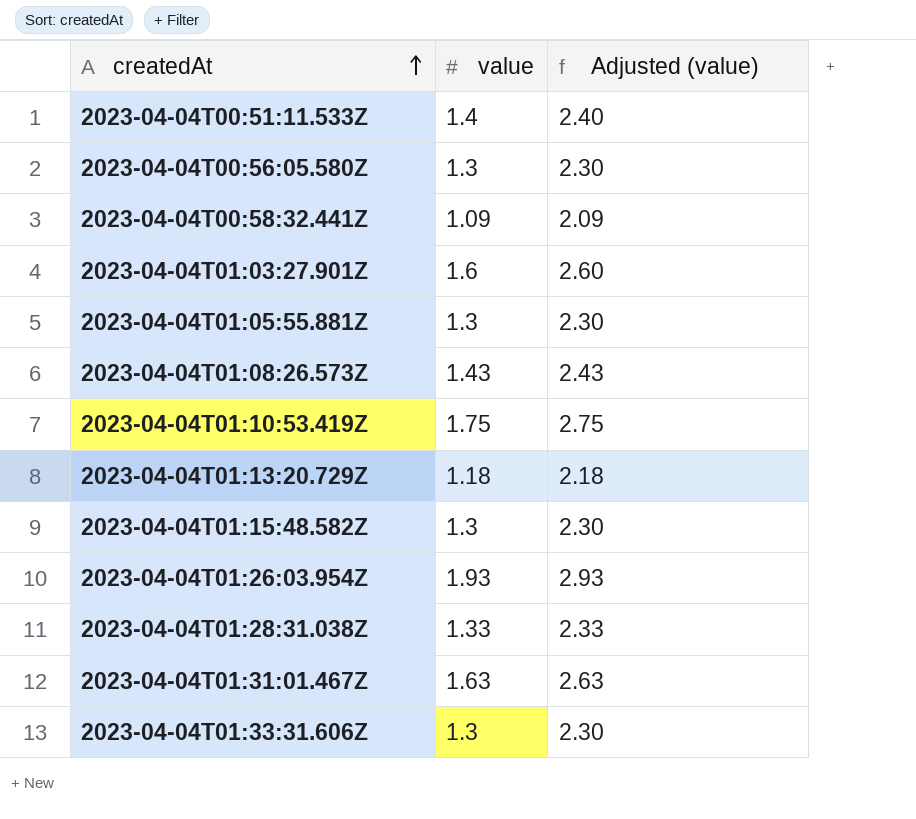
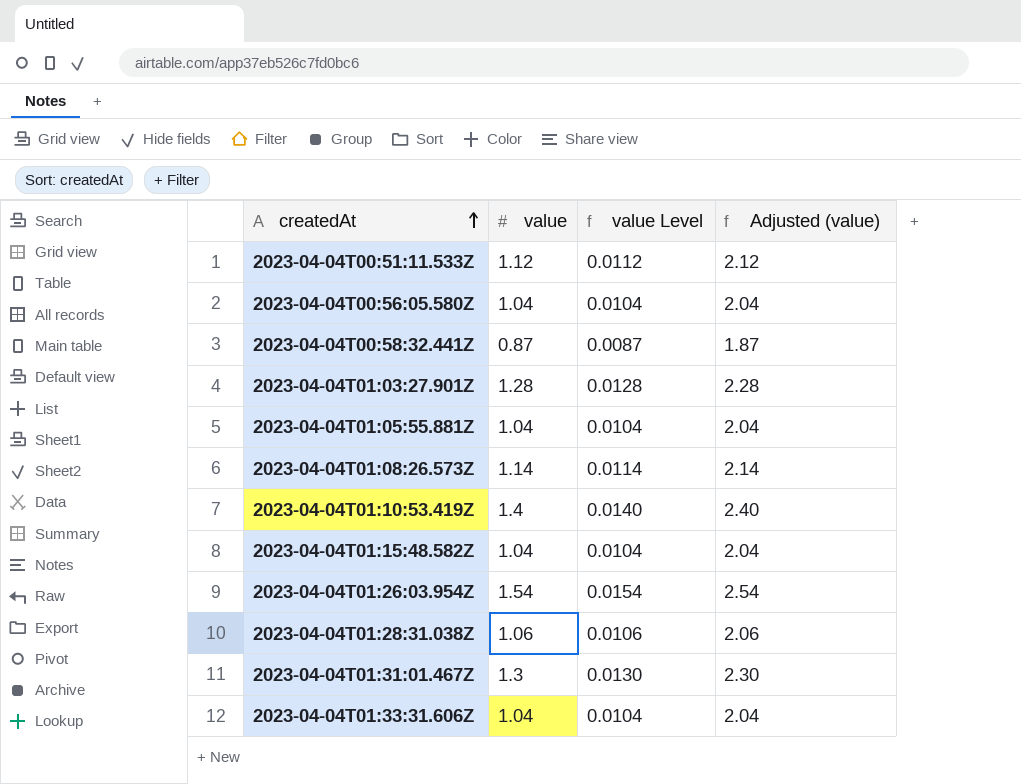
column value Level | formula: none -> [value] * 0.01
row 2023-04-04T01:13:20.729Z: 1.18 | 2.18 -> none
2023-04-04T00:51:11.533Z | value: 1.4 -> 1.12
2023-04-04T00:51:11.533Z | Adjusted (value): 2.40 -> 2.12
2023-04-04T00:56:05.580Z | value: 1.3 -> 1.04
2023-04-04T00:56:05.580Z | Adjusted (value): 2.30 -> 2.04
2023-04-04T00:58:32.441Z | value: 1.09 -> 0.87
2023-04-04T00:58:32.441Z | Adjusted (value): 2.09 -> 1.87
2023-04-04T01:03:27.901Z | value: 1.6 -> 1.28
2023-04-04T01:03:27.901Z | Adjusted (value): 2.60 -> 2.28
2023-04-04T01:05:55.881Z | value: 1.3 -> 1.04
2023-04-04T01:05:55.881Z | Adjusted (value): 2.30 -> 2.04
2023-04-04T01:08:26.573Z | value: 1.43 -> 1.14
2023-04-04T01:08:26.573Z | Adjusted (value): 2.43 -> 2.14
2023-04-04T01:10:53.419Z | value: 1.75 -> 1.4
2023-04-04T01:10:53.419Z | Adjusted (value): 2.75 -> 2.40
2023-04-04T01:15:48.582Z | value: 1.3 -> 1.04
2023-04-04T01:15:48.582Z | Adjusted (value): 2.30 -> 2.04
2023-04-04T01:26:03.954Z | value: 1.93 -> 1.54
2023-04-04T01:26:03.954Z | Adjusted (value): 2.93 -> 2.54
2023-04-04T01:28:31.038Z | value: 1.33 -> 1.06
2023-04-04T01:28:31.038Z | Adjusted (value): 2.33 -> 2.06
2023-04-04T01:31:01.467Z | value: 1.63 -> 1.3
2023-04-04T01:31:01.467Z | Adjusted (value): 2.63 -> 2.30
2023-04-04T01:33:31.606Z | value: 1.3 -> 1.04
2023-04-04T01:33:31.606Z | Adjusted (value): 2.30 -> 2.04

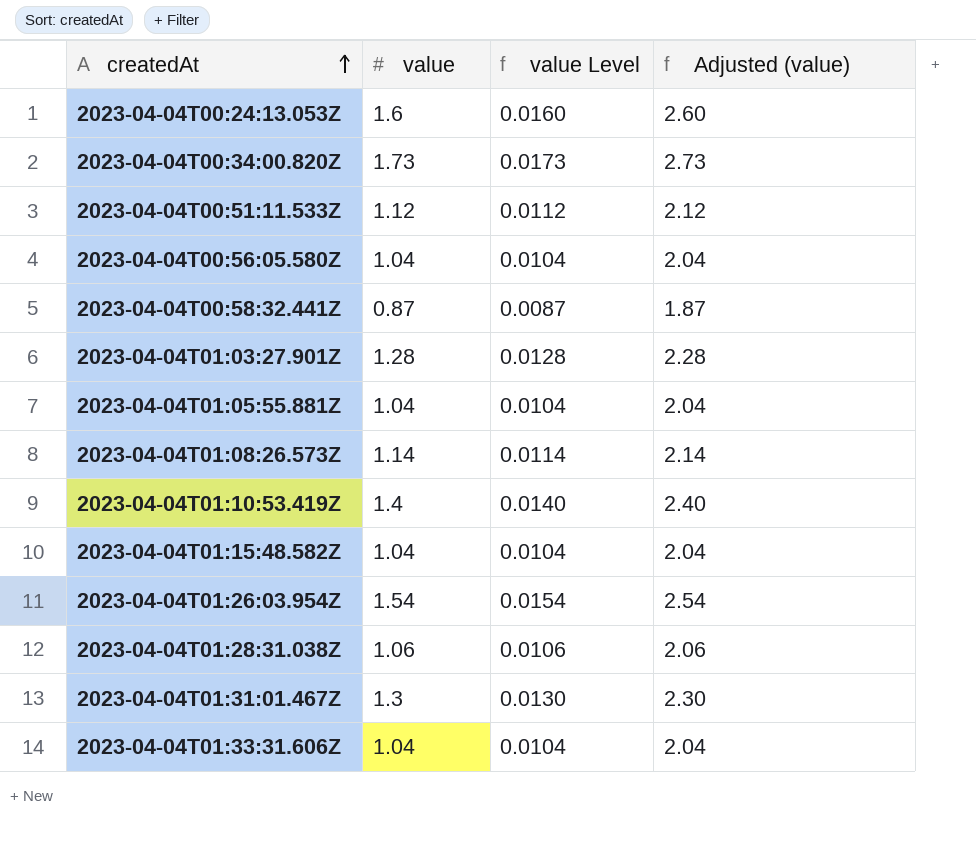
row 2023-04-04T00:24:13.053Z: none -> 1.6 | 0.0160 | 2.60
row 2023-04-04T00:34:00.820Z: none -> 1.73 | 0.0173 | 2.73

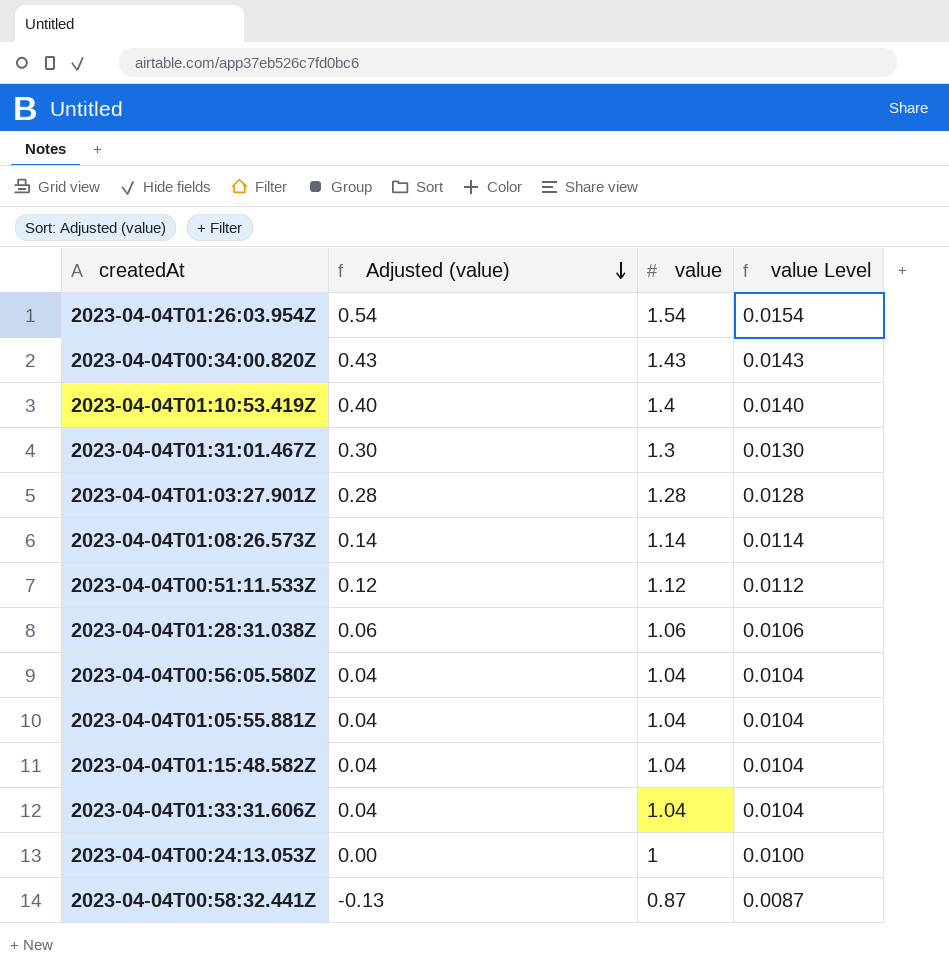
row order: createdAt ascending -> Adjusted (value) descending
column Adjusted (value) | formula: [value] + 1 -> [value] - 1
column Adjusted (value) | position: 4 -> 2
2023-04-04T00:34:00.820Z | value: 1.73 -> 1.43
2023-04-04T00:34:00.820Z | value Level: 0.0173 -> 0.0143
2023-04-04T00:24:13.053Z | value: 1.6 -> 1
2023-04-04T00:24:13.053Z | value Level: 0.0160 -> 0.0100

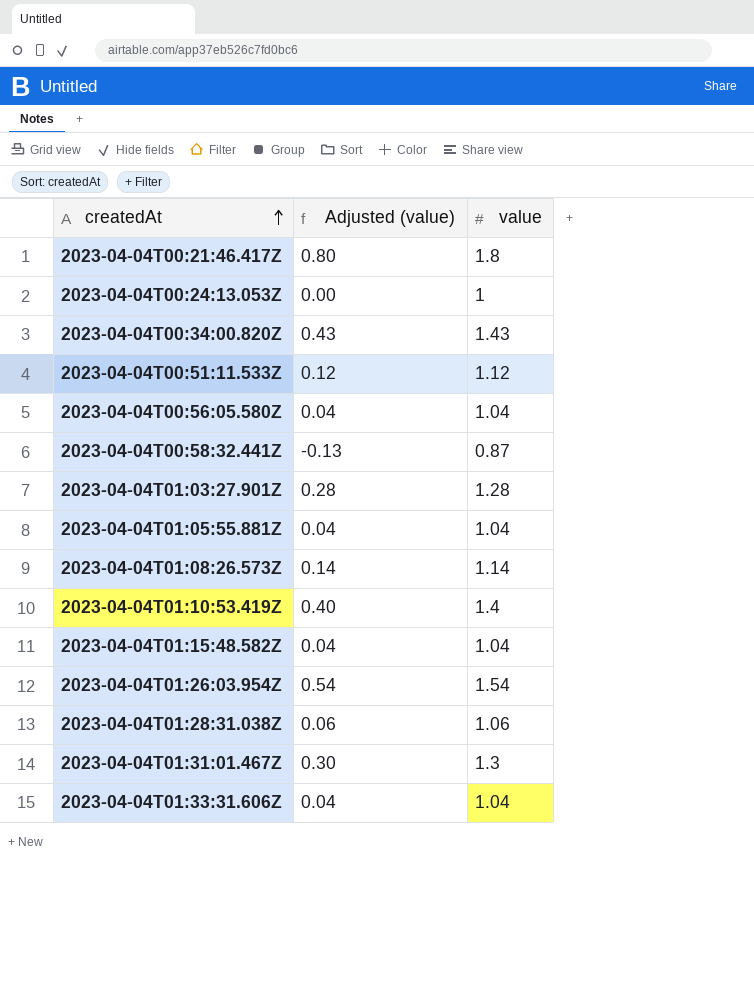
row order: Adjusted (value) descending -> createdAt ascending
column value Level | formula: [value] * 0.01 -> none
row 2023-04-04T00:21:46.417Z: none -> 0.80 | 1.8

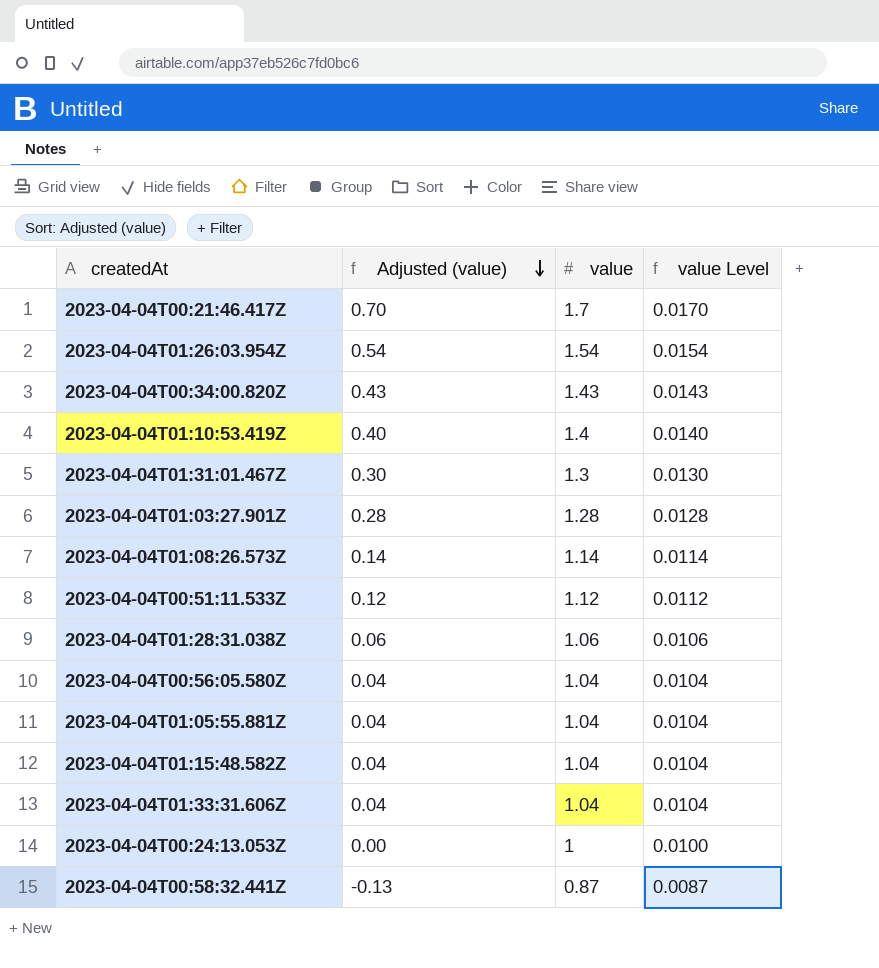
row order: createdAt ascending -> Adjusted (value) descending
column value Level | formula: none -> [value] * 0.01
2023-04-04T00:21:46.417Z | Adjusted (value): 0.80 -> 0.70
2023-04-04T00:21:46.417Z | value: 1.8 -> 1.7

